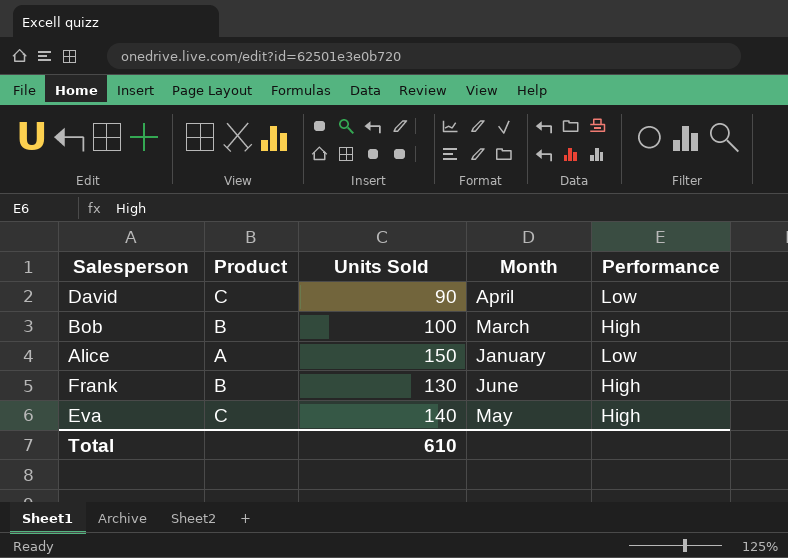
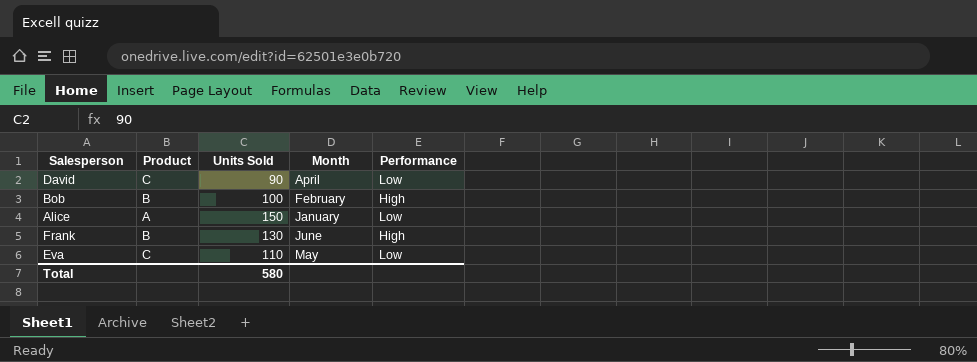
Bob | Month: March -> February
Eva | Units Sold: 140 -> 110
Eva | Performance: High -> Low
Total | Units Sold: 610 -> 580

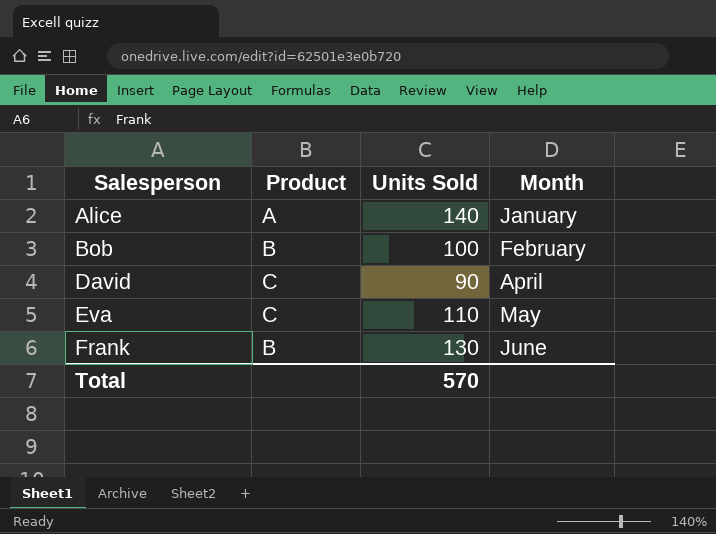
row order: none -> Salesperson ascending
column Performance | position: 5 -> none
Alice | Units Sold: 150 -> 140
Total | Units Sold: 580 -> 570

